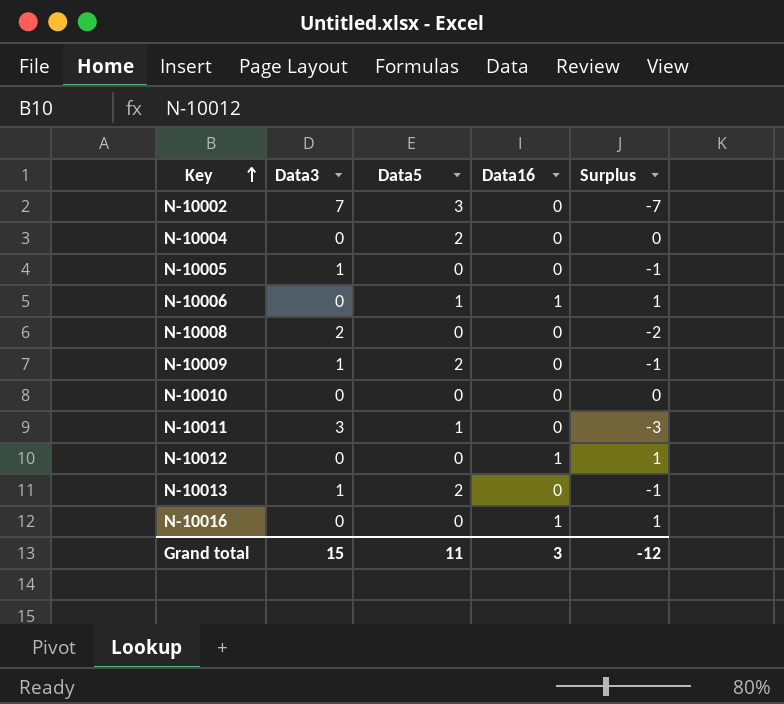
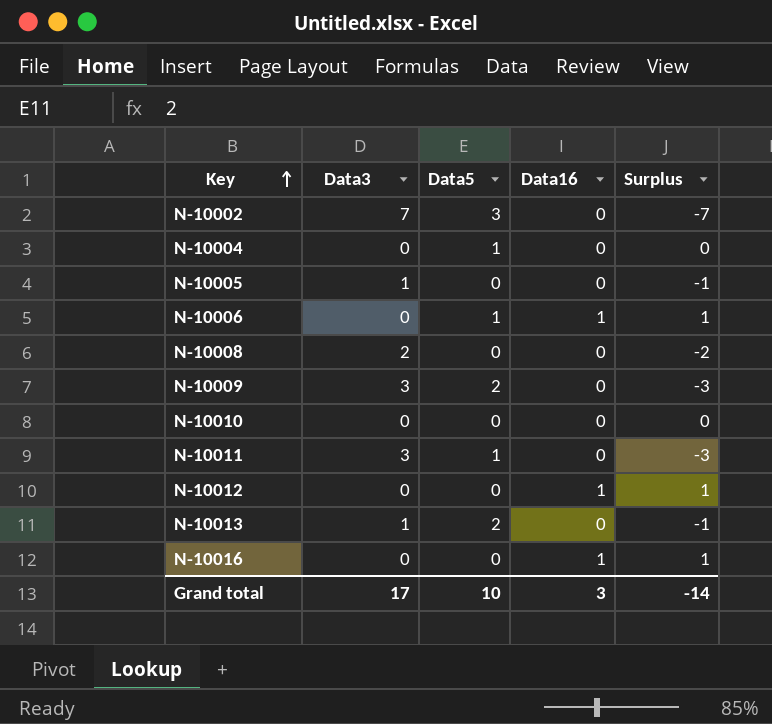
N-10004 | Data5: 2 -> 1
N-10009 | Data3: 1 -> 3
N-10009 | Surplus: -1 -> -3
Grand total | Data3: 15 -> 17
Grand total | Data5: 11 -> 10
Grand total | Surplus: -12 -> -14

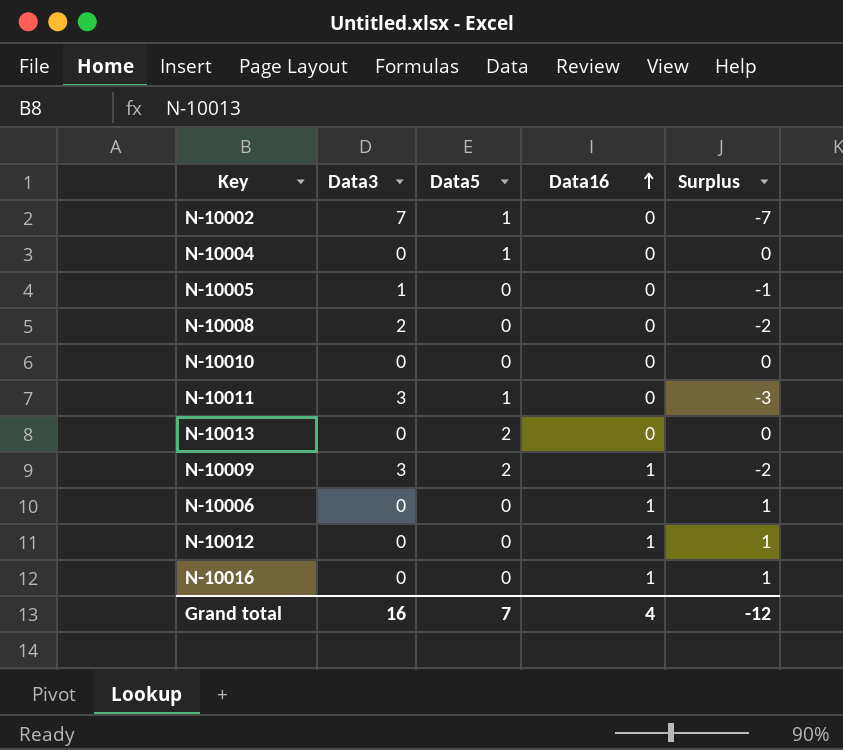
row order: Key ascending -> Data16 ascending
N-10002 | Data5: 3 -> 1
N-10013 | Data3: 1 -> 0
N-10013 | Surplus: -1 -> 0
N-10009 | Data16: 0 -> 1
N-10009 | Surplus: -3 -> -2
N-10006 | Data5: 1 -> 0
Grand total | Data3: 17 -> 16
Grand total | Data5: 10 -> 7
Grand total | Data16: 3 -> 4
Grand total | Surplus: -14 -> -12

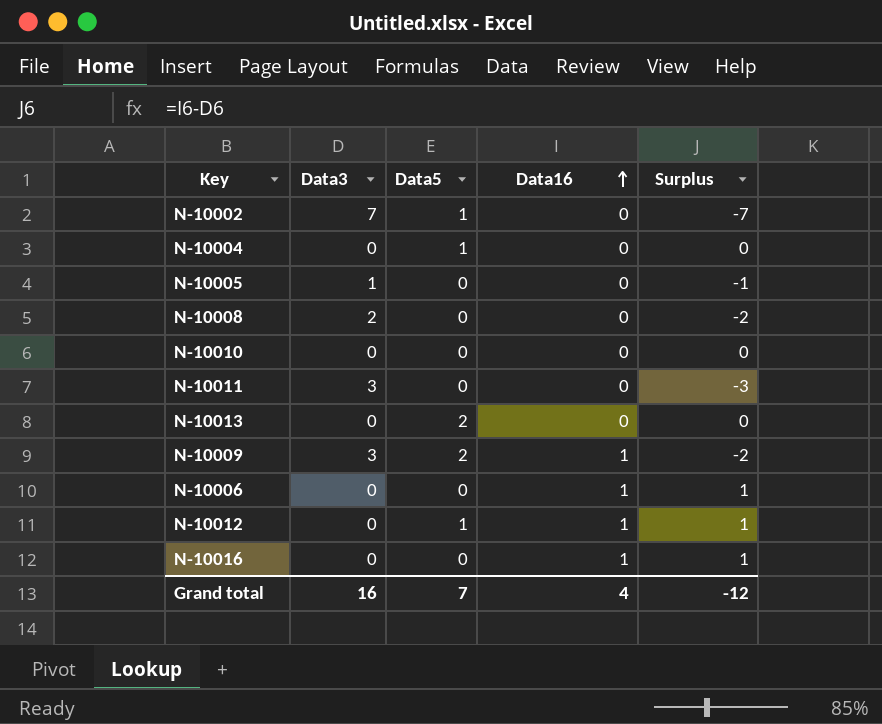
N-10011 | Data5: 1 -> 0
N-10012 | Data5: 0 -> 1

